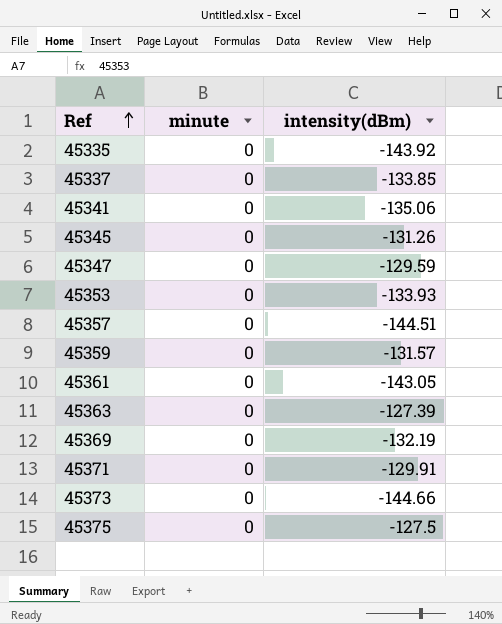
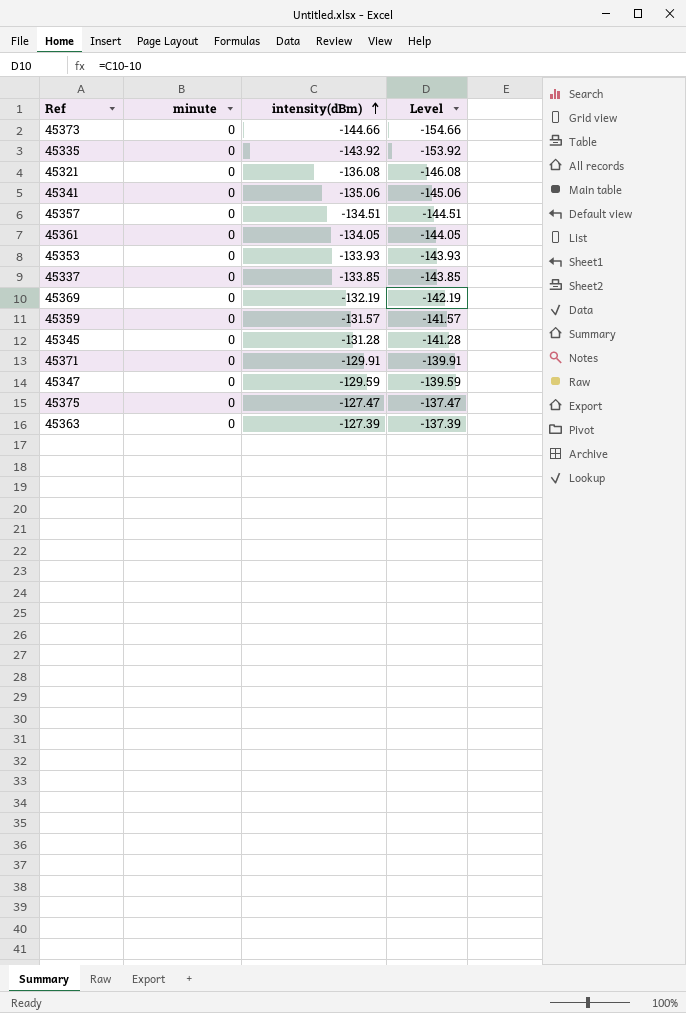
row order: Ref ascending -> intensity(dBm) ascending
column Level | formula: none -> [intensity(dBm)] - 10
row 45321: none -> 0 | -136.08 | -146.08
45357 | intensity(dBm): -144.51 -> -134.51
45361 | intensity(dBm): -143.05 -> -134.05
45345 | intensity(dBm): -131.26 -> -131.28
45375 | intensity(dBm): -127.5 -> -127.47

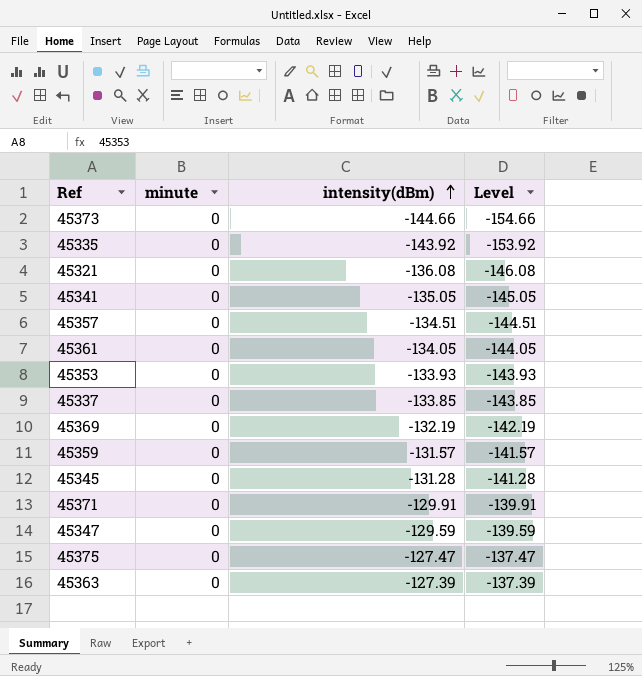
45341 | intensity(dBm): -135.06 -> -135.05
45341 | Level: -145.06 -> -145.05

